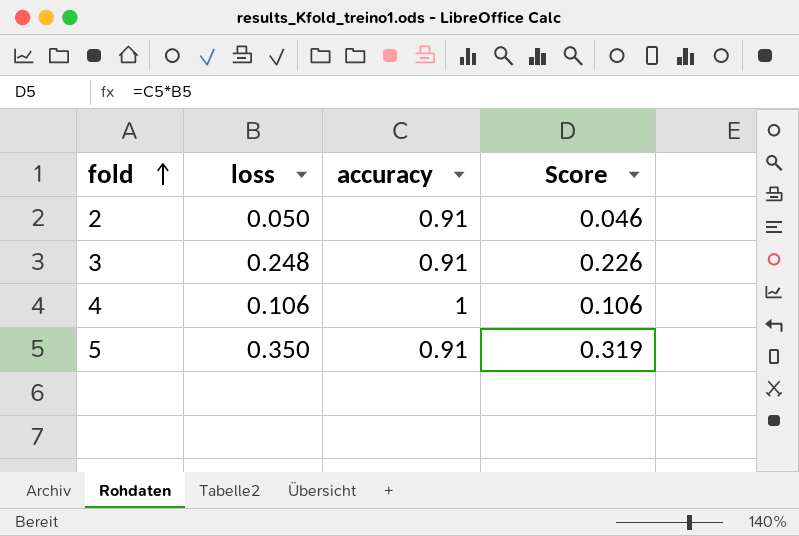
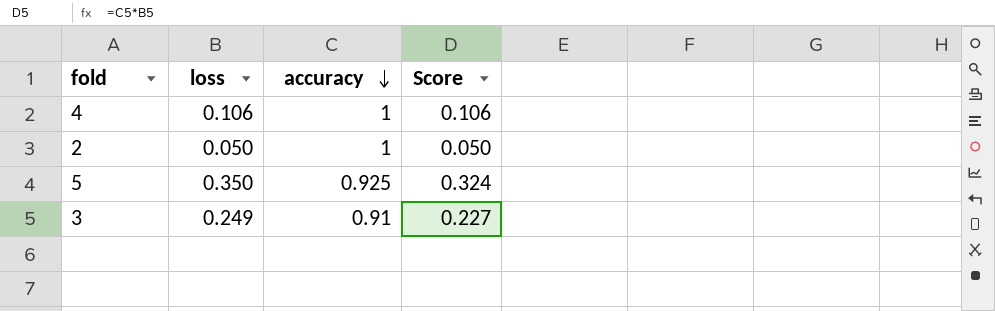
row order: fold ascending -> accuracy descending
2 | accuracy: 0.91 -> 1
2 | Score: 0.046 -> 0.050
5 | accuracy: 0.91 -> 0.925
5 | Score: 0.319 -> 0.324
3 | loss: 0.248 -> 0.249
3 | Score: 0.226 -> 0.227

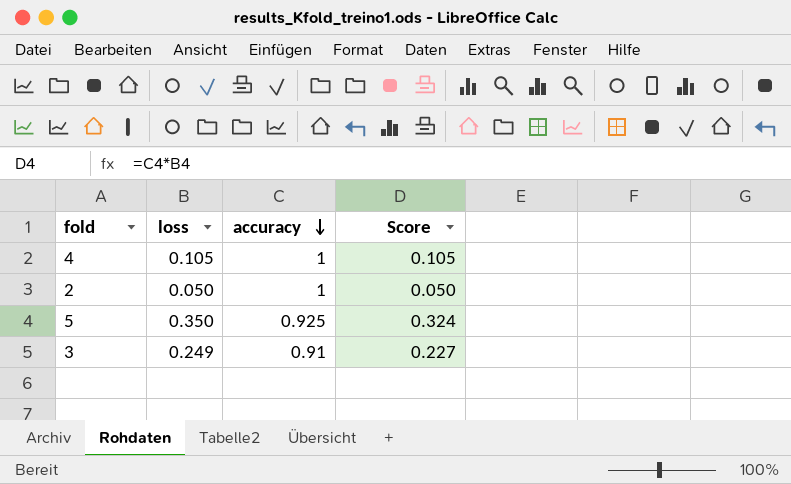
4 | loss: 0.106 -> 0.105
4 | Score: 0.106 -> 0.105

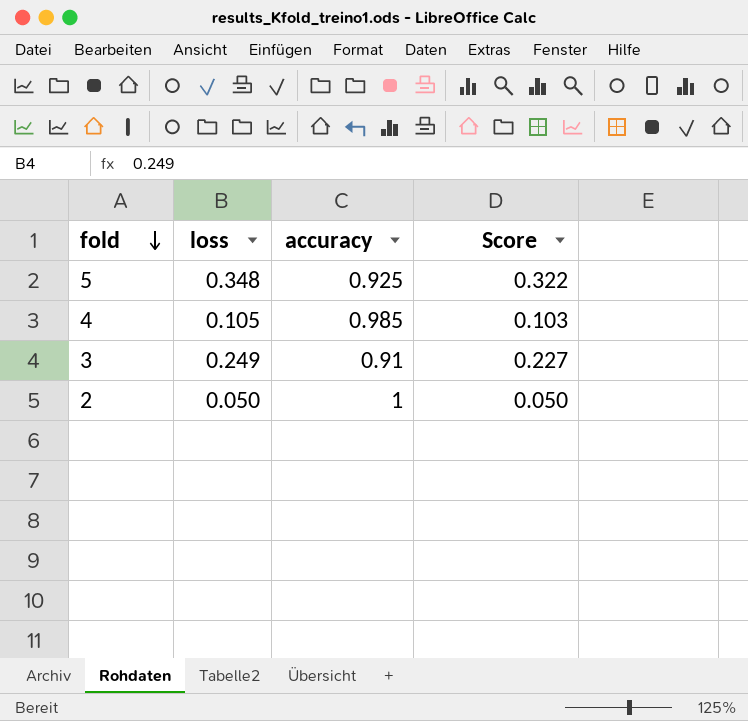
row order: accuracy descending -> fold descending
5 | loss: 0.350 -> 0.348
5 | Score: 0.324 -> 0.322
4 | accuracy: 1 -> 0.985
4 | Score: 0.105 -> 0.103

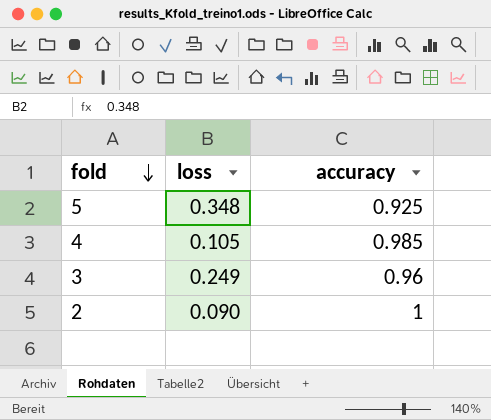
column Score | formula: [loss] * [accuracy] -> none
3 | accuracy: 0.91 -> 0.96
2 | loss: 0.050 -> 0.090

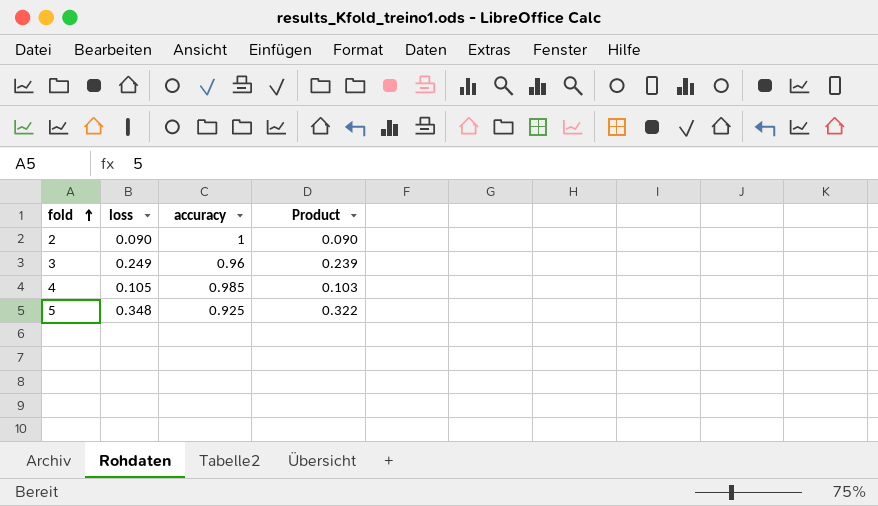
row order: fold descending -> fold ascending
column Product | formula: none -> [loss] * [accuracy]

